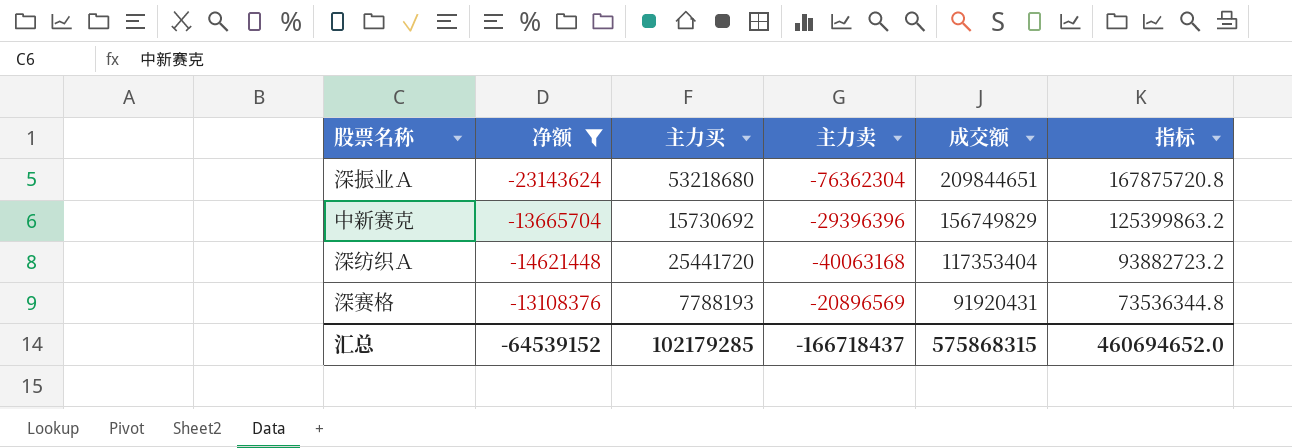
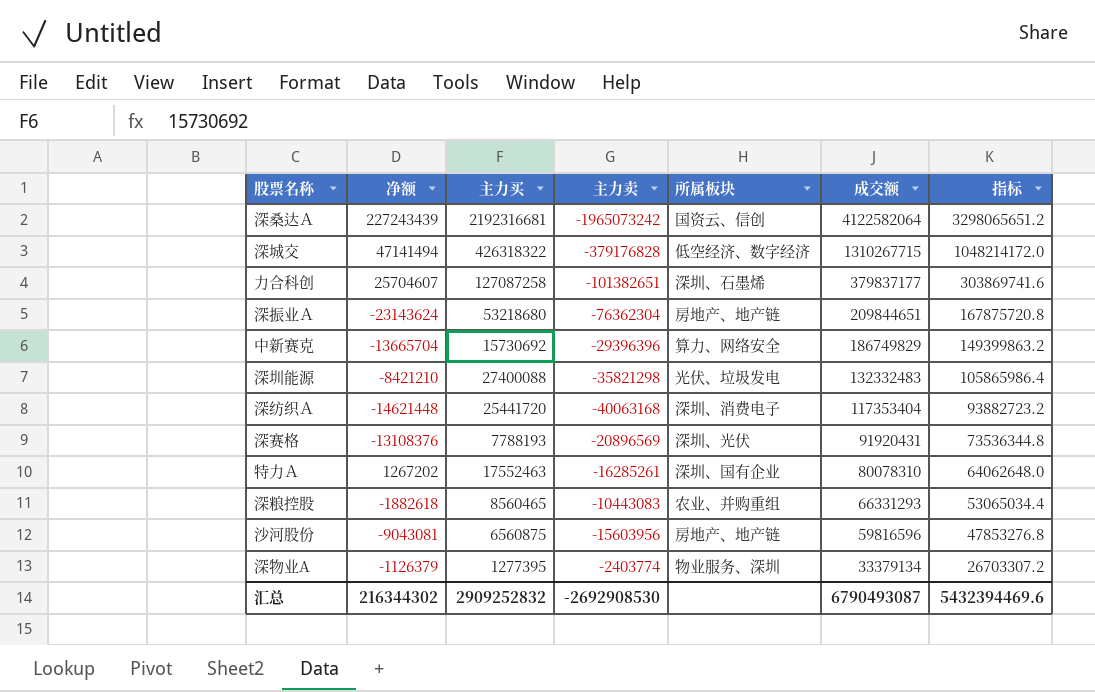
filter: 净额 <= -13108376 -> none
column 所属板块 | position: none -> 5
中新赛克 | 成交额: 156749829 -> 186749829
中新赛克 | 指标: 125399863.2 -> 149399863.2
汇总 | 净额: -64539152 -> 216344302
汇总 | 主力买: 102179285 -> 2909252832
汇总 | 主力卖: -166718437 -> -2692908530
汇总 | 成交额: 575868315 -> 6790493087
汇总 | 指标: 460694652.0 -> 5432394469.6

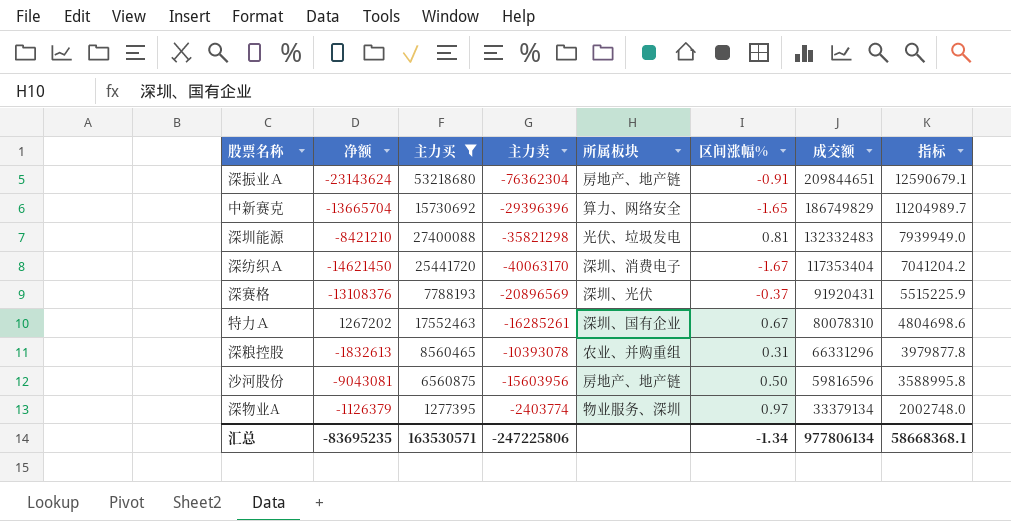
filter: none -> 主力买 <= 53218680
column 区间涨幅% | position: none -> 6
column 指标 | formula: [成交额] * 0.8 -> [成交额] * 0.06
深纺织Ａ | 净额: -14621448 -> -14621450
深纺织Ａ | 主力卖: -40063168 -> -40063170
深粮控股 | 净额: -1882618 -> -1832613
深粮控股 | 主力卖: -10443083 -> -10393078
深粮控股 | 成交额: 66331293 -> 66331296
汇总 | 净额: 216344302 -> -83695235
汇总 | 主力买: 2909252832 -> 163530571
汇总 | 主力卖: -2692908530 -> -247225806
汇总 | 成交额: 6790493087 -> 977806134
汇总 | 指标: 5432394469.6 -> 58668368.1

